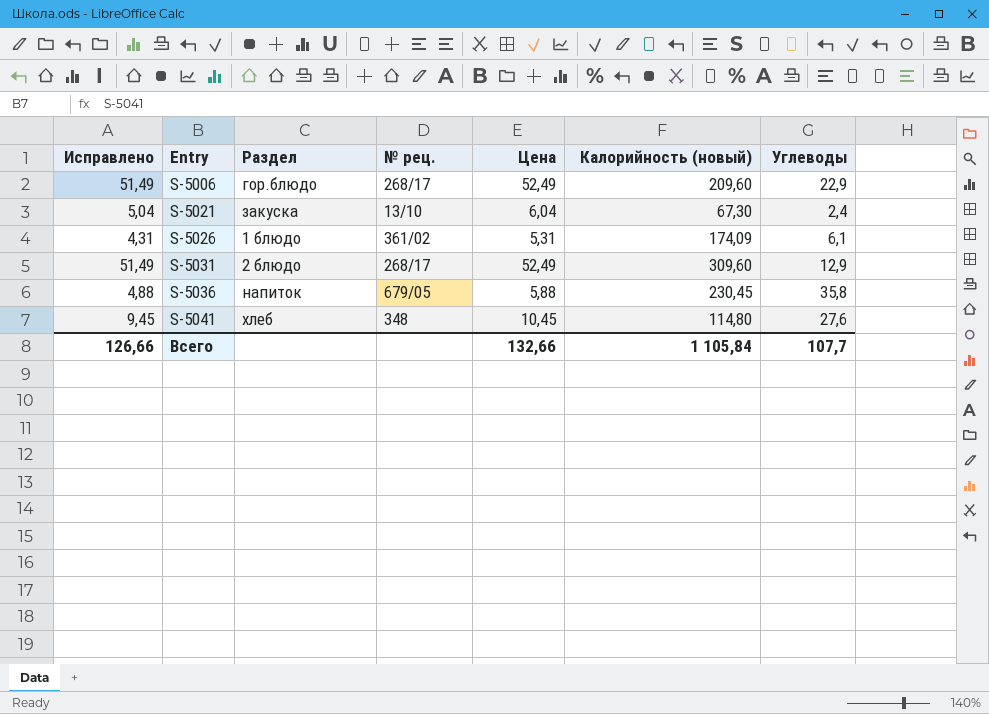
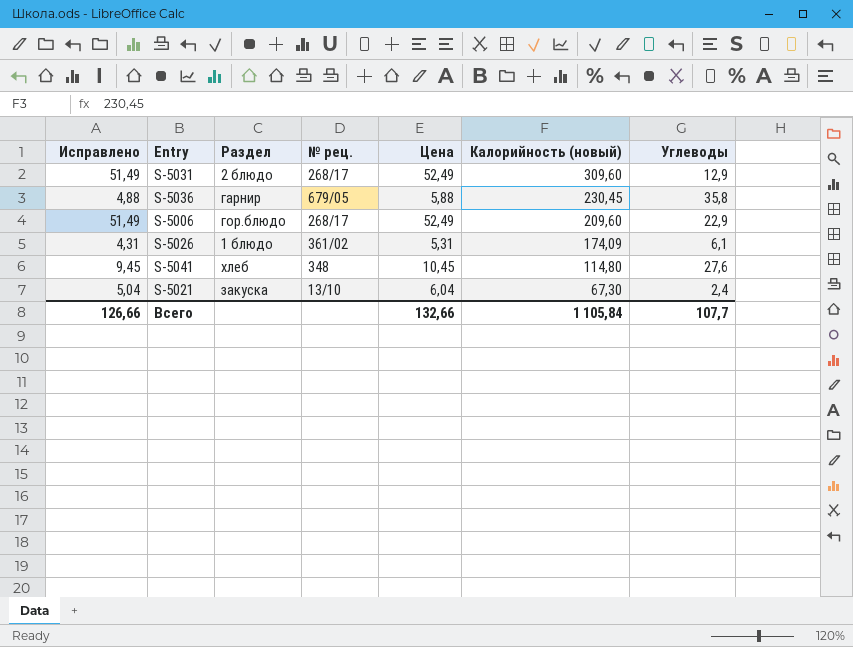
row order: Entry ascending -> Калорийность (новый) descending
S-5036 | Раздел: напиток -> гарнир

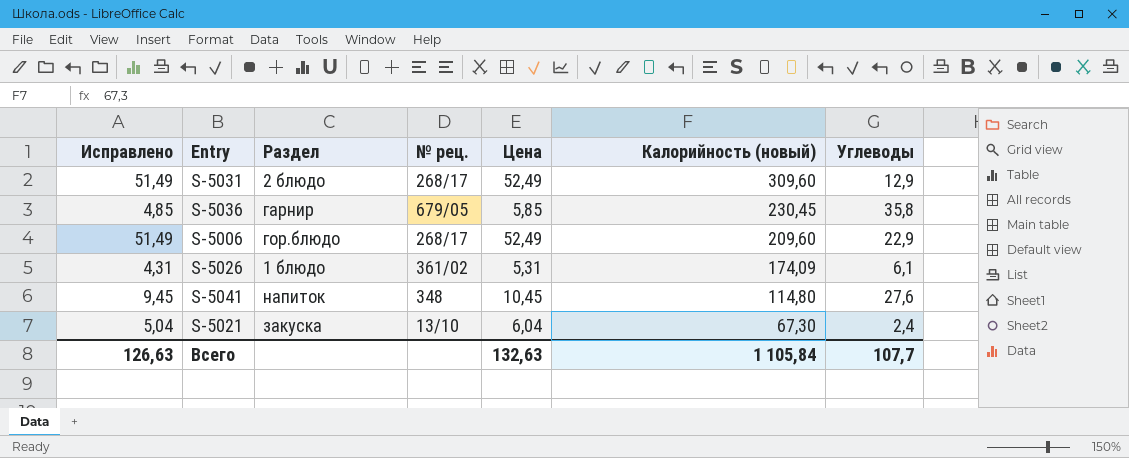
S-5036 | Исправлено: 4,88 -> 4,85
S-5036 | Цена: 5,88 -> 5,85
S-5041 | Раздел: хлеб -> напиток
Всего | Исправлено: 126,66 -> 126,63
Всего | Цена: 132,66 -> 132,63

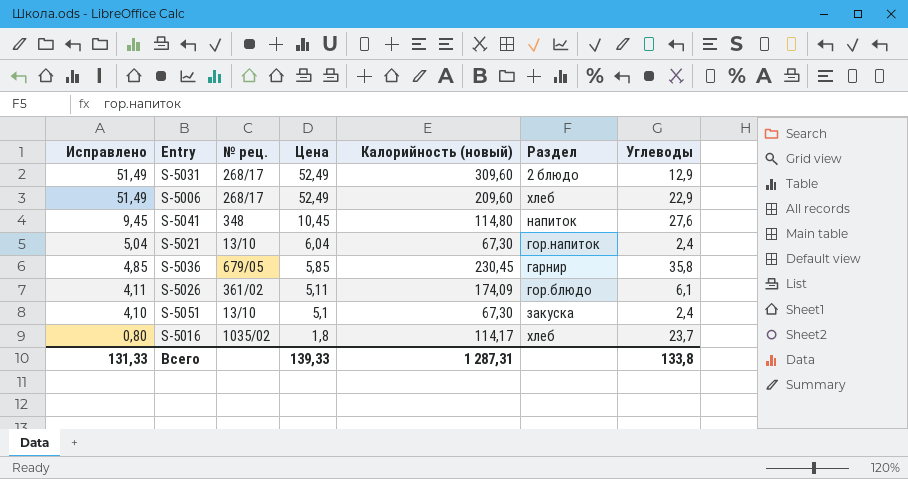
row order: Калорийность (новый) descending -> Исправлено descending
column Раздел | position: 3 -> 6
S-5006 | Раздел: гор.блюдо -> хлеб
S-5021 | Раздел: закуска -> гор.напиток
S-5026 | Исправлено: 4,31 -> 4,11
S-5026 | Цена: 5,31 -> 5,11
S-5026 | Раздел: 1 блюдо -> гор.блюдо
row S-5051: none -> 4,10 | 13/10 | 5,1 | 67,30 | закуска | 2,4
row S-5016: none -> 0,80 | 1035/02 | 1,8 | 114,17 | хлеб | 23,7
Всего | Исправлено: 126,63 -> 131,33
Всего | Цена: 132,63 -> 139,33
Всего | Калорийность (новый): 1 105,84 -> 1 287,31
Всего | Углеводы: 107,7 -> 133,8

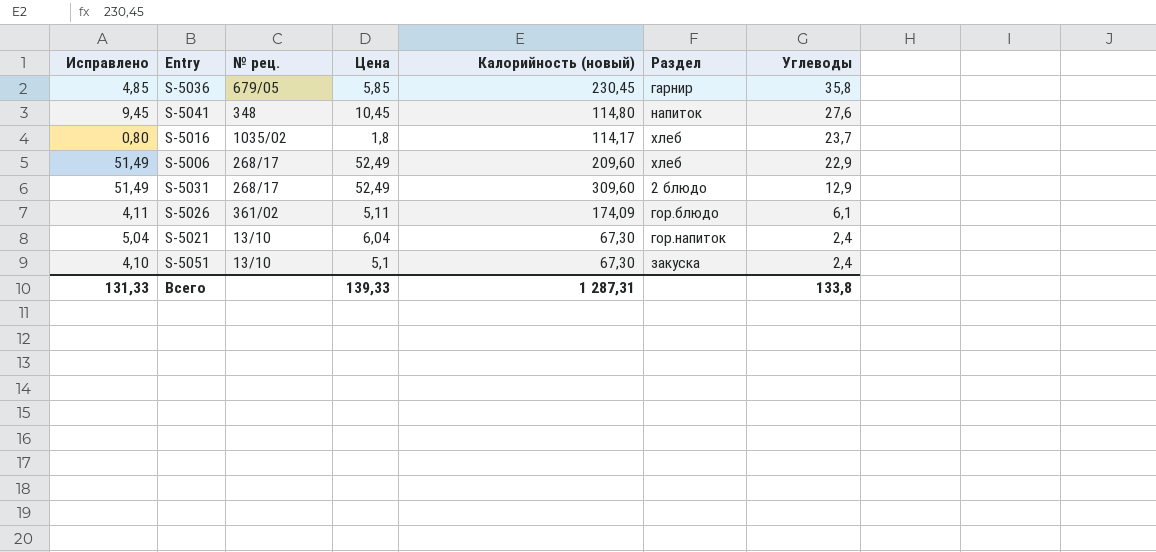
row order: Исправлено descending -> Углеводы descending

